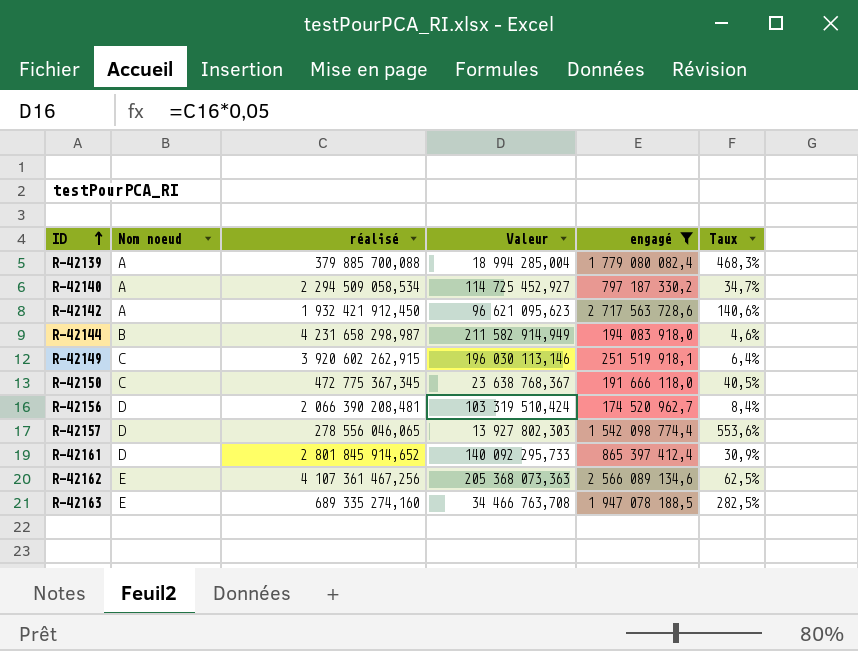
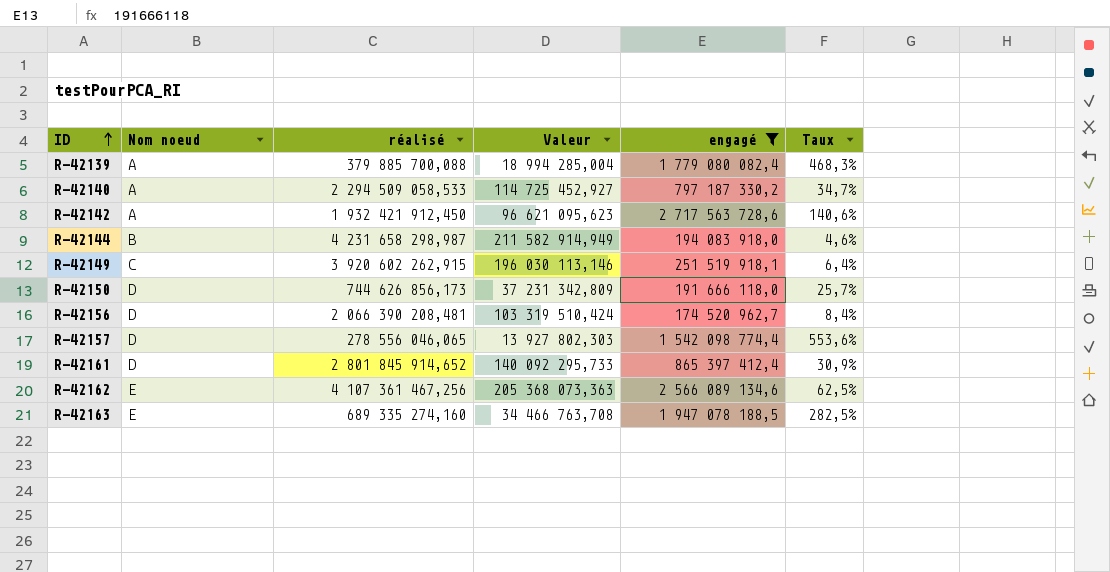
R-42140 | réalisé: 2 294 509 058,534 -> 2 294 509 058,533
R-42150 | Nom noeud: C -> D
R-42150 | réalisé: 472 775 367,345 -> 744 626 856,173
R-42150 | Valeur: 23 638 768,367 -> 37 231 342,809
R-42150 | Taux: 40,5% -> 25,7%

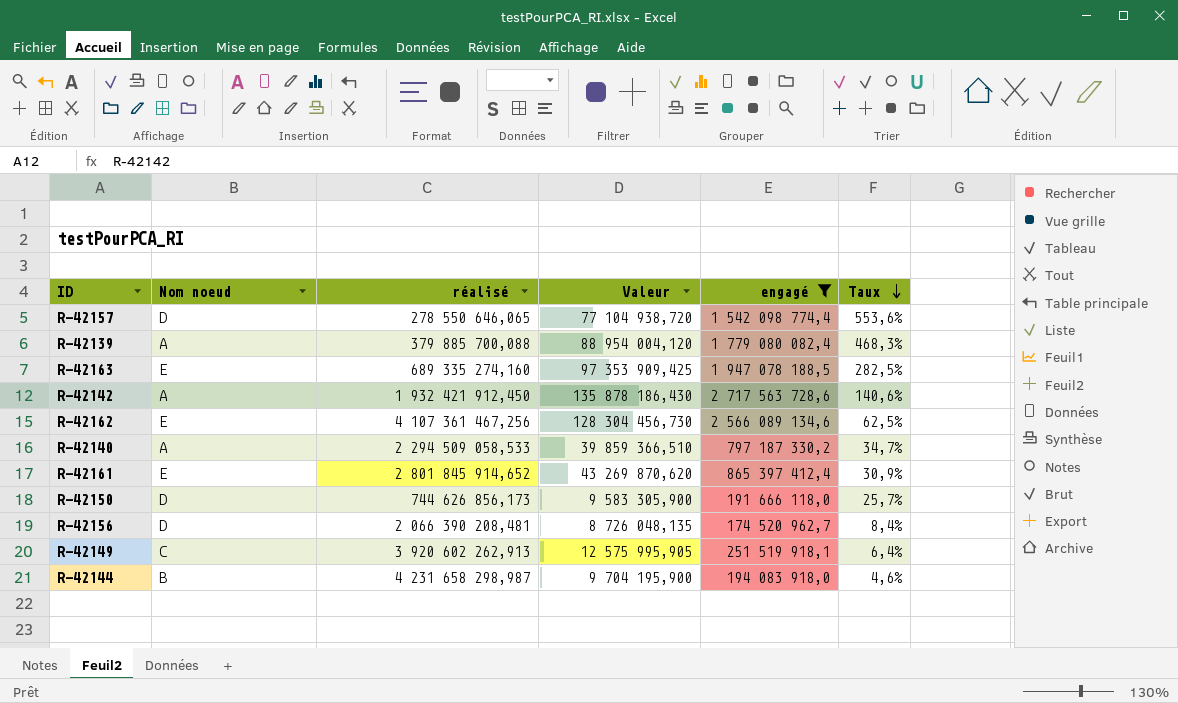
row order: ID ascending -> Taux descending
column Valeur | formula: [réalisé] * 0,05 -> [engagé] * 0,05
R-42157 | réalisé: 278 556 046,065 -> 278 550 646,065
R-42161 | Nom noeud: D -> E
R-42149 | réalisé: 3 920 602 262,915 -> 3 920 602 262,913

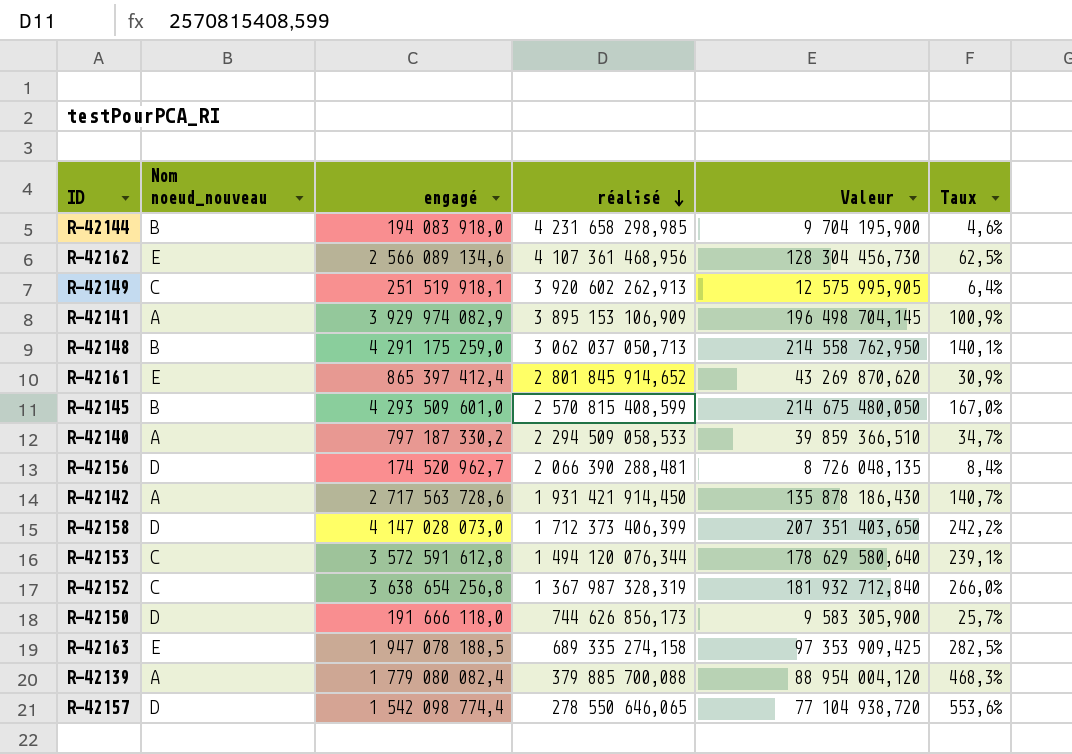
filter: engagé <= 2 717 563 728,6 -> none
row order: Taux descending -> réalisé descending
column name: Nom noeud -> Nom noeud_nouveau
column engagé | position: 5 -> 3
R-42144 | réalisé: 4 231 658 298,987 -> 4 231 658 298,985
R-42162 | réalisé: 4 107 361 467,256 -> 4 107 361 468,956
R-42156 | réalisé: 2 066 390 208,481 -> 2 066 390 288,481
R-42142 | réalisé: 1 932 421 912,450 -> 1 931 421 914,450
R-42142 | Taux: 140,6% -> 140,7%
R-42163 | réalisé: 689 335 274,160 -> 689 335 274,158

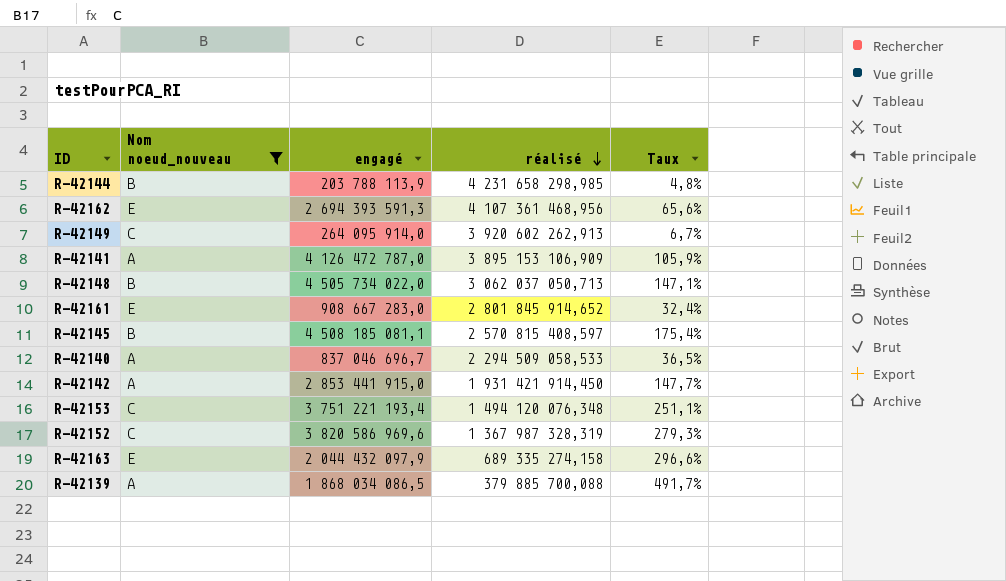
filter: none -> Nom noeud_nouveau != D
column Valeur | formula: [engagé] * 0,05 -> none
R-42144 | engagé: 194 083 918,0 -> 203 788 113,9
R-42144 | Taux: 4,6% -> 4,8%
R-42162 | engagé: 2 566 089 134,6 -> 2 694 393 591,3
R-42162 | Taux: 62,5% -> 65,6%
R-42149 | engagé: 251 519 918,1 -> 264 095 914,0
R-42149 | Taux: 6,4% -> 6,7%
R-42141 | engagé: 3 929 974 082,9 -> 4 126 472 787,0
R-42141 | Taux: 100,9% -> 105,9%
R-42148 | engagé: 4 291 175 259,0 -> 4 505 734 022,0
R-42148 | Taux: 140,1% -> 147,1%
R-42161 | engagé: 865 397 412,4 -> 908 667 283,0
R-42161 | Taux: 30,9% -> 32,4%
R-42145 | engagé: 4 293 509 601,0 -> 4 508 185 081,1
R-42145 | réalisé: 2 570 815 408,599 -> 2 570 815 408,597
R-42145 | Taux: 167,0% -> 175,4%
R-42140 | engagé: 797 187 330,2 -> 837 046 696,7
R-42140 | Taux: 34,7% -> 36,5%
R-42142 | engagé: 2 717 563 728,6 -> 2 853 441 915,0
R-42142 | Taux: 140,7% -> 147,7%
R-42153 | engagé: 3 572 591 612,8 -> 3 751 221 193,4
R-42153 | réalisé: 1 494 120 076,344 -> 1 494 120 076,348
R-42153 | Taux: 239,1% -> 251,1%
R-42152 | engagé: 3 638 654 256,8 -> 3 820 586 969,6
R-42152 | Taux: 266,0% -> 279,3%
R-42163 | engagé: 1 947 078 188,5 -> 2 044 432 097,9
R-42163 | Taux: 282,5% -> 296,6%
R-42139 | engagé: 1 779 080 082,4 -> 1 868 034 086,5
R-42139 | Taux: 468,3% -> 491,7%

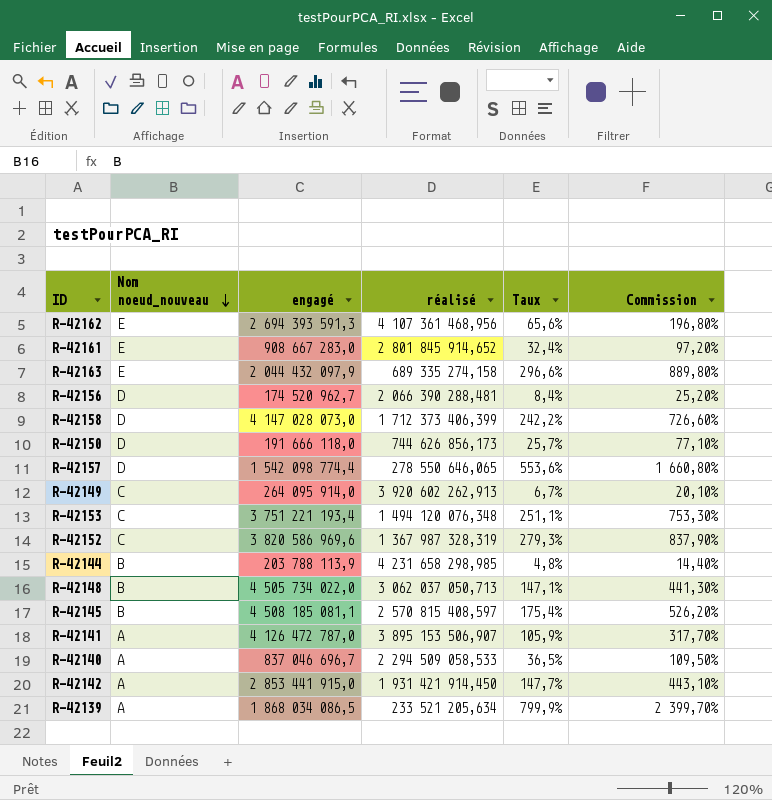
filter: Nom noeud_nouveau != D -> none
row order: réalisé descending -> Nom noeud_nouveau descending
column Commission | formula: none -> [Taux] * 3
R-42141 | réalisé: 3 895 153 106,909 -> 3 895 153 506,907
R-42139 | réalisé: 379 885 700,088 -> 233 521 205,634
R-42139 | Taux: 491,7% -> 799,9%

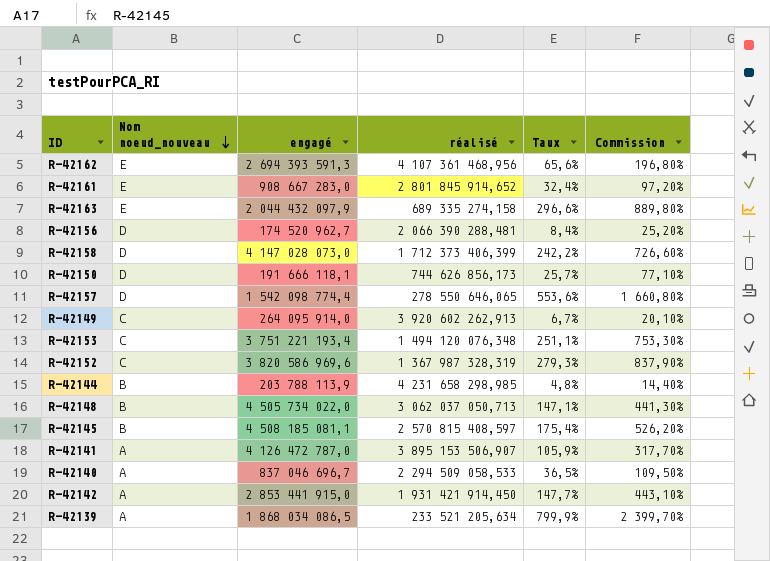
R-42150 | engagé: 191 666 118,0 -> 191 666 118,1

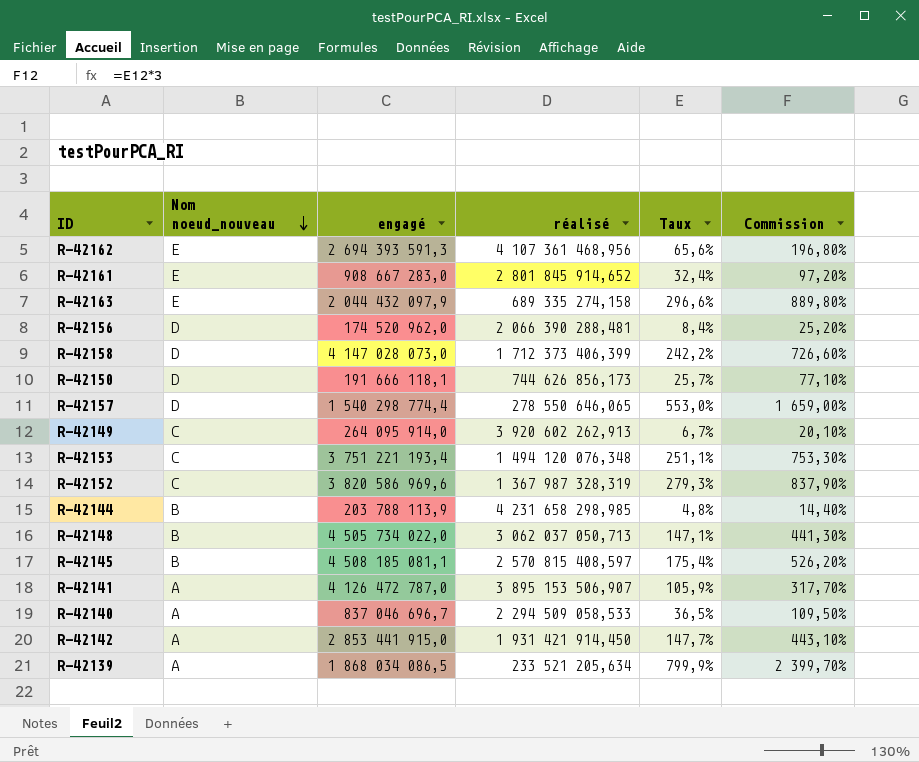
R-42156 | engagé: 174 520 962,7 -> 174 520 962,0
R-42157 | engagé: 1 542 098 774,4 -> 1 540 298 774,4
R-42157 | Taux: 553,6% -> 553,0%
R-42157 | Commission: 1 660,80% -> 1 659,00%

